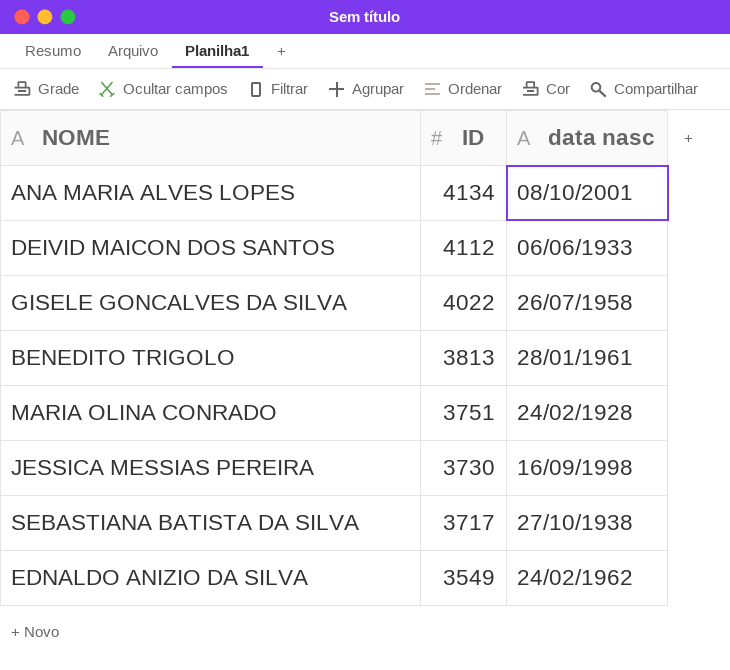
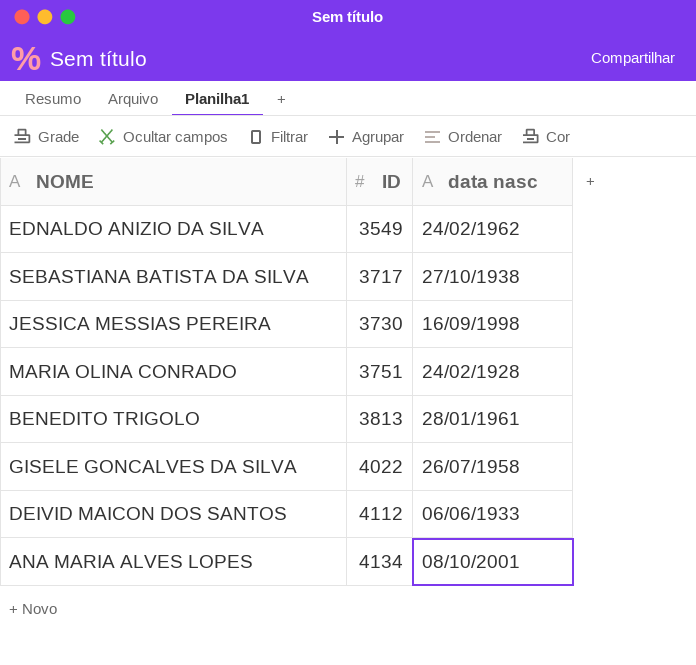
row order: ID descending -> ID ascending

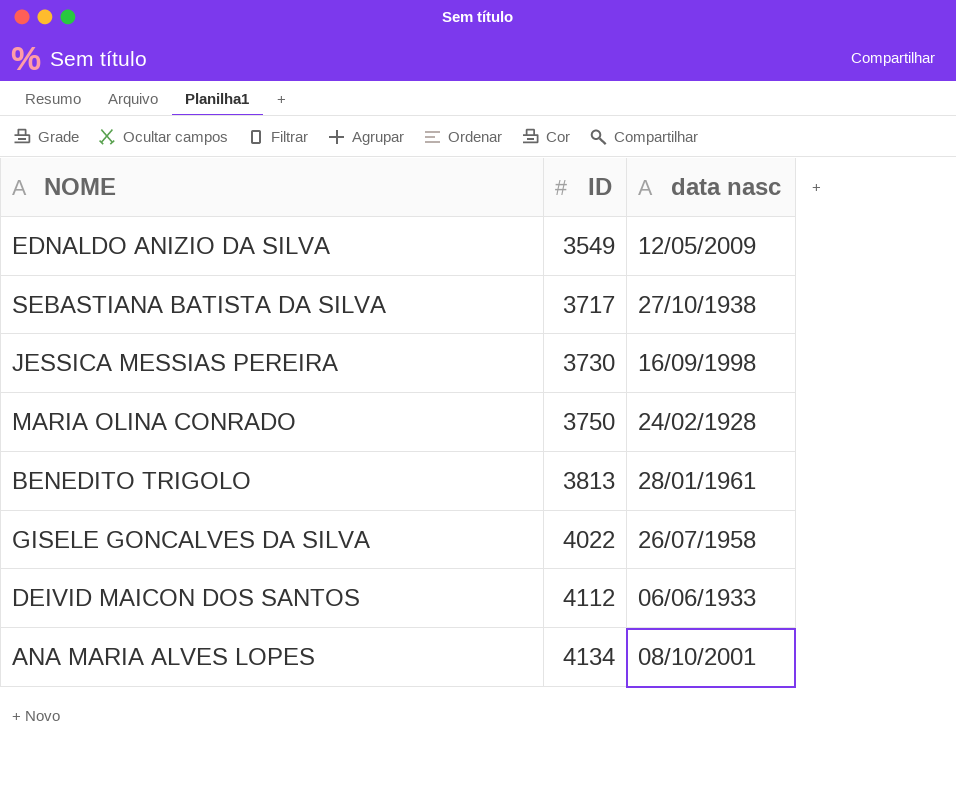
EDNALDO ANIZIO DA SILVA | data nasc: 24/02/1962 -> 12/05/2009
MARIA OLINA CONRADO | ID: 3751 -> 3750

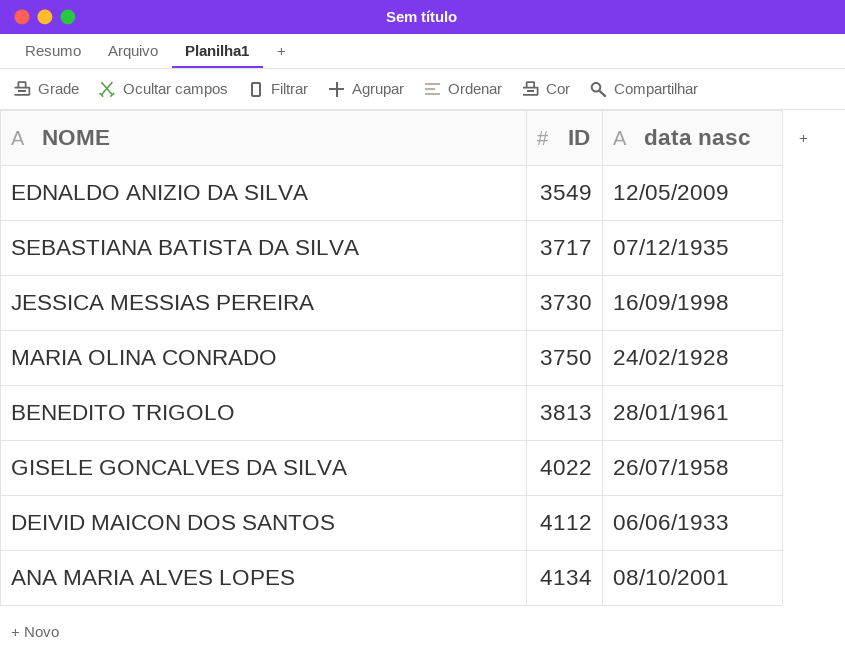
SEBASTIANA BATISTA DA SILVA | data nasc: 27/10/1938 -> 07/12/1935

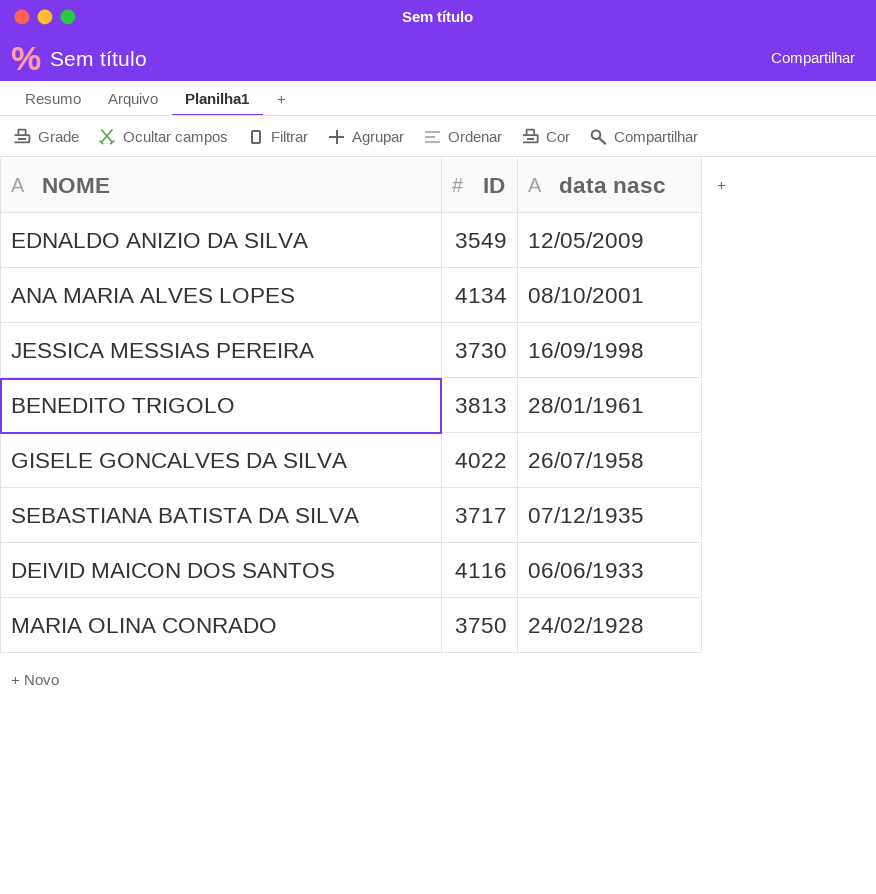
row order: ID ascending -> data nasc descending
DEIVID MAICON DOS SANTOS | ID: 4112 -> 4116

